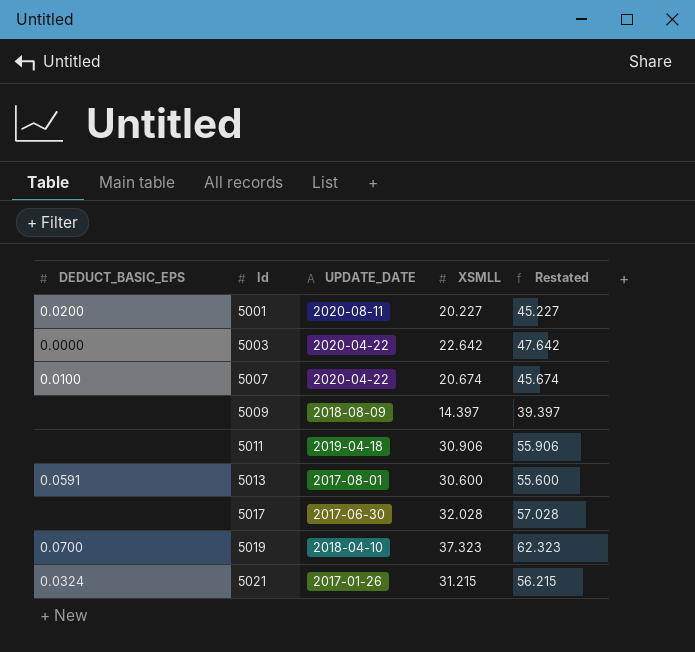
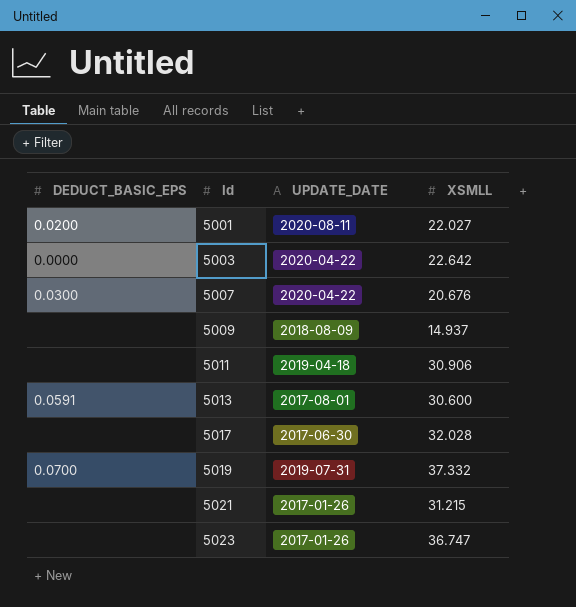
column Restated | formula: [XSMLL] + 25 -> none
5001 | XSMLL: 20.227 -> 22.027
5007 | DEDUCT_BASIC_EPS: 0.0100 -> 0.0300
5007 | XSMLL: 20.674 -> 20.676
5009 | XSMLL: 14.397 -> 14.937
5019 | UPDATE_DATE: 2018-04-10 -> 2019-07-31
5019 | XSMLL: 37.323 -> 37.332
5021 | DEDUCT_BASIC_EPS: 0.0324 -> none
row 5023: none -> none | 2017-01-26 | 36.747

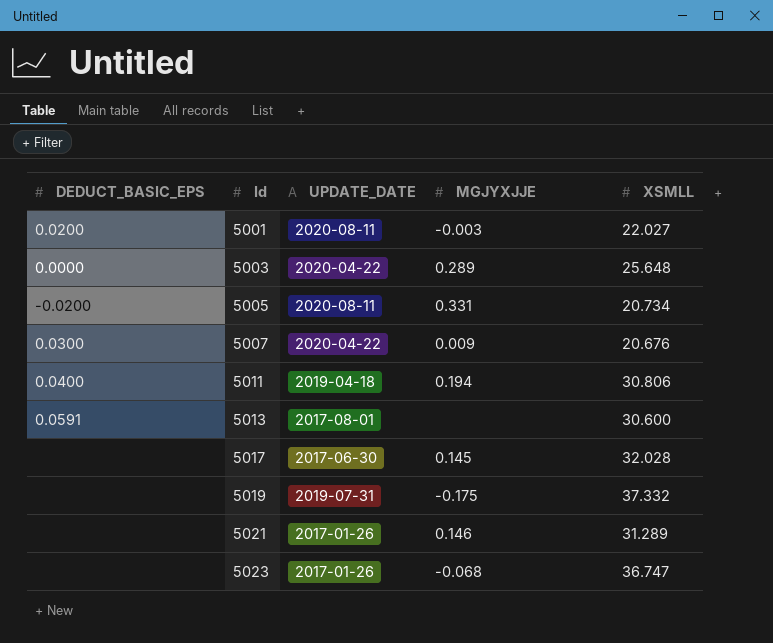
column MGJYXJJE | position: none -> 4
row 5009: none | 2018-08-09 | 14.937 -> none
5003 | XSMLL: 22.642 -> 25.648
row 5005: none -> -0.0200 | 2020-08-11 | 0.331 | 20.734
5011 | DEDUCT_BASIC_EPS: none -> 0.0400
5011 | XSMLL: 30.906 -> 30.806
5019 | DEDUCT_BASIC_EPS: 0.0700 -> none
5021 | XSMLL: 31.215 -> 31.289

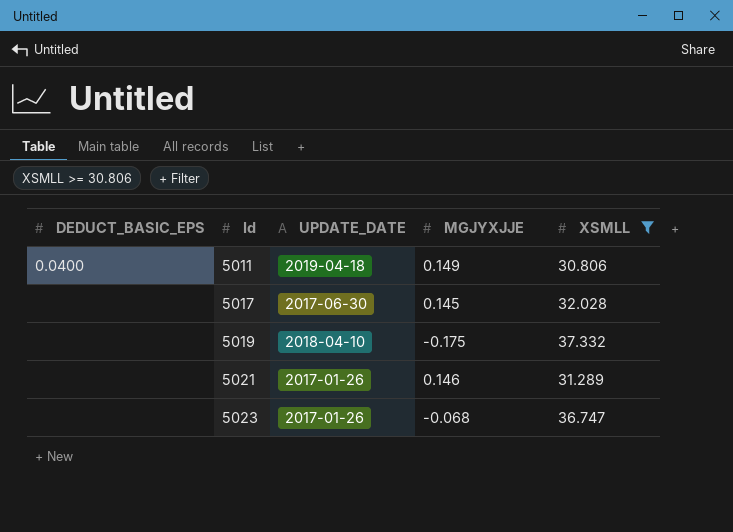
filter: none -> XSMLL >= 30.806
5011 | MGJYXJJE: 0.194 -> 0.149
5019 | UPDATE_DATE: 2019-07-31 -> 2018-04-10

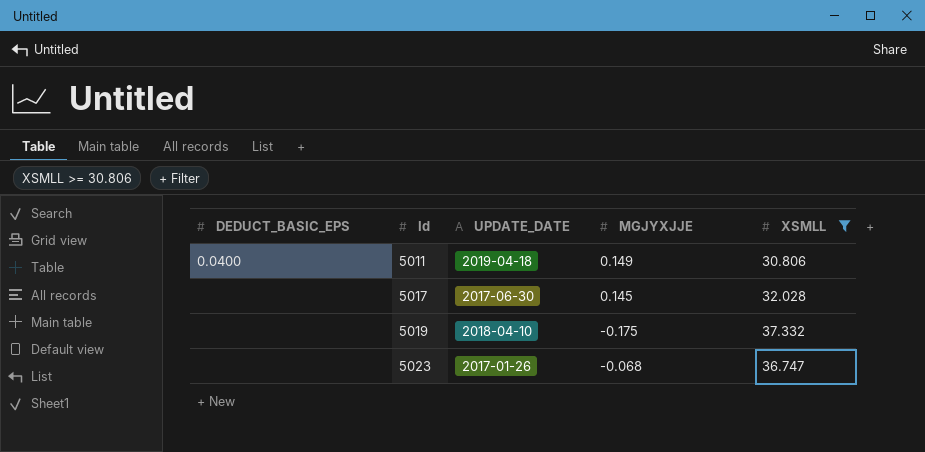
row 5021: none | 2017-01-26 | 0.146 | 31.289 -> none

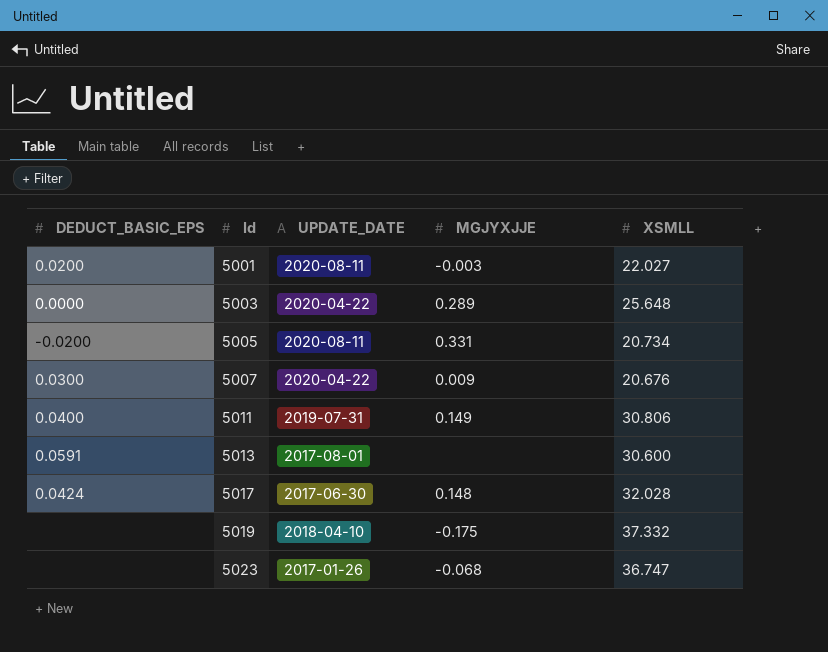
filter: XSMLL >= 30.806 -> none
5011 | UPDATE_DATE: 2019-04-18 -> 2019-07-31
5017 | DEDUCT_BASIC_EPS: none -> 0.0424
5017 | MGJYXJJE: 0.145 -> 0.148

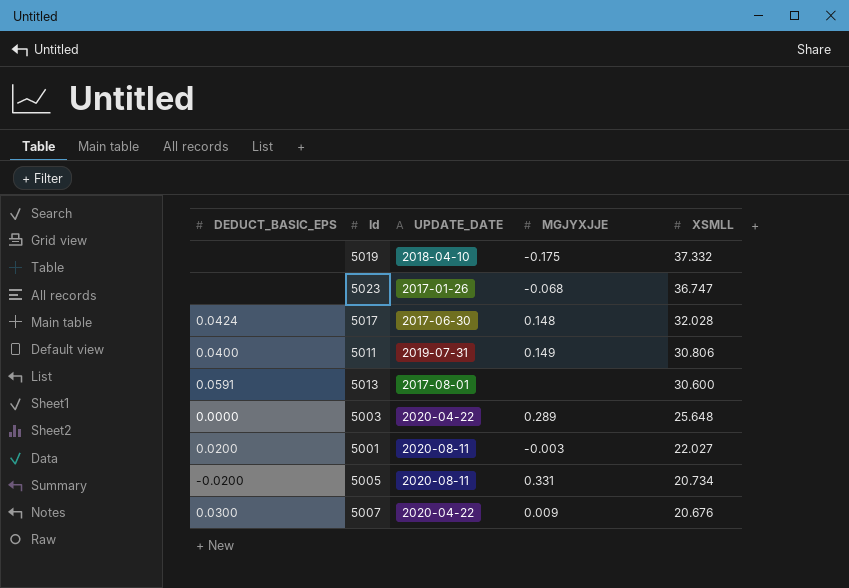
row order: Id ascending -> XSMLL descending

